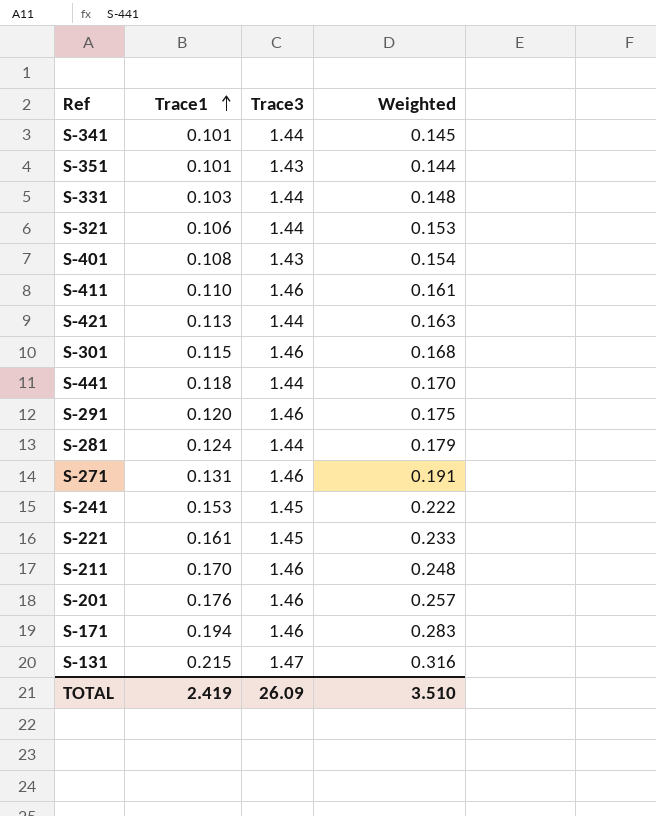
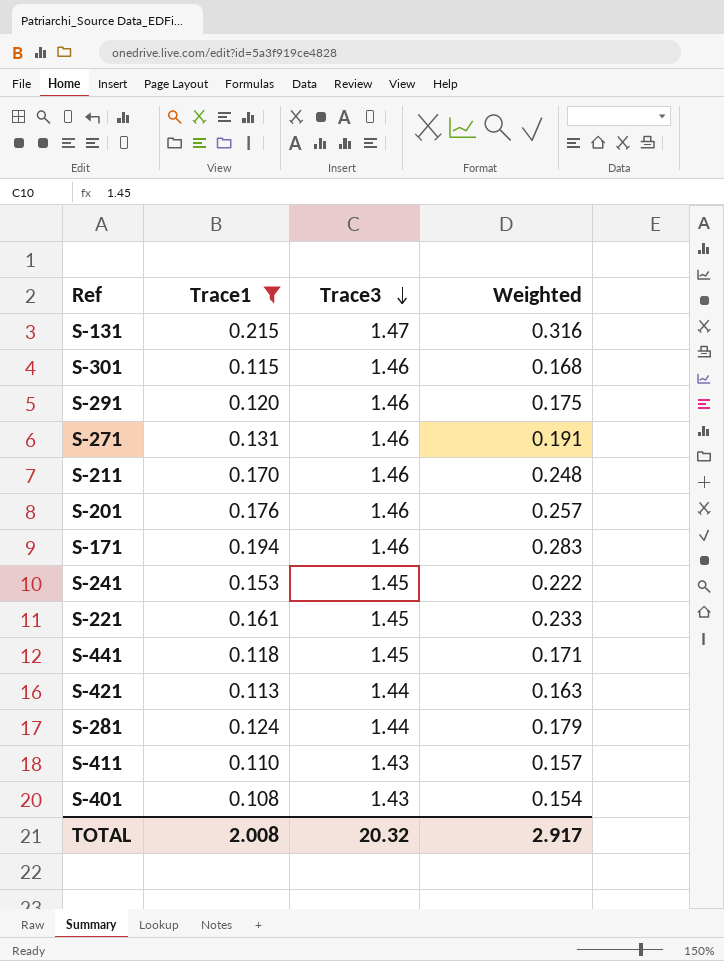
filter: none -> Trace1 >= 0.108
row order: Trace1 ascending -> Trace3 descending
S-441 | Trace3: 1.44 -> 1.45
S-441 | Weighted: 0.170 -> 0.171
S-411 | Trace3: 1.46 -> 1.43
S-411 | Weighted: 0.161 -> 0.157
TOTAL | Trace1: 2.419 -> 2.008
TOTAL | Trace3: 26.09 -> 20.32
TOTAL | Weighted: 3.510 -> 2.917

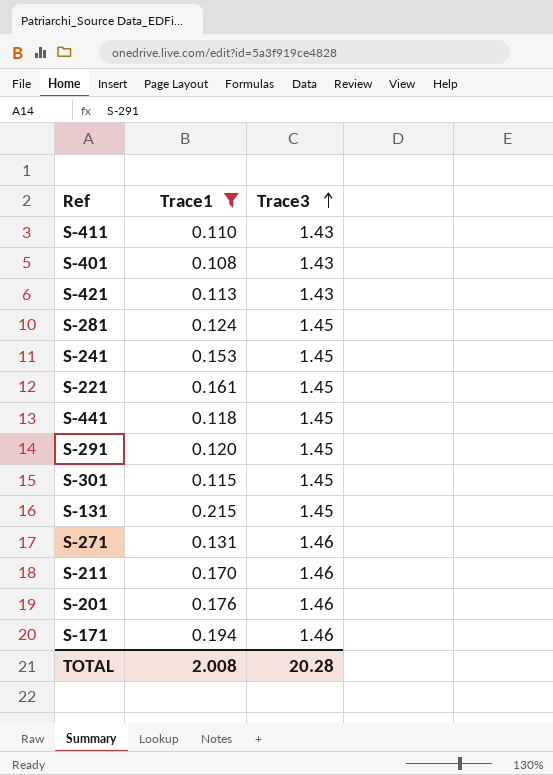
row order: Trace3 descending -> Trace3 ascending
column Weighted | formula: [Trace1] * [Trace3] -> none
S-421 | Trace3: 1.44 -> 1.43
S-281 | Trace3: 1.44 -> 1.45
S-291 | Trace3: 1.46 -> 1.45
S-301 | Trace3: 1.46 -> 1.45
S-131 | Trace3: 1.47 -> 1.45
TOTAL | Trace3: 20.32 -> 20.28

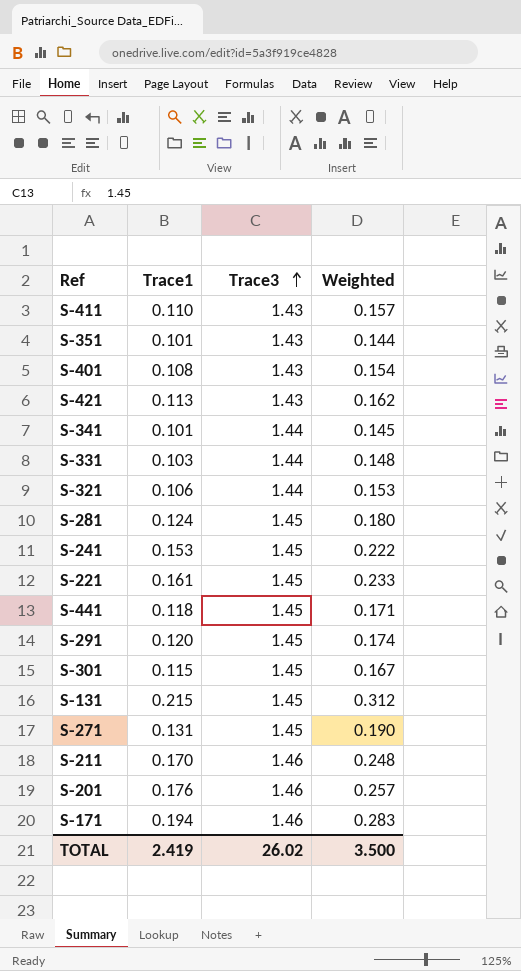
filter: Trace1 >= 0.108 -> none
column Weighted | formula: none -> [Trace1] * [Trace3]
S-271 | Trace3: 1.46 -> 1.45
TOTAL | Trace1: 2.008 -> 2.419
TOTAL | Trace3: 20.28 -> 26.02

